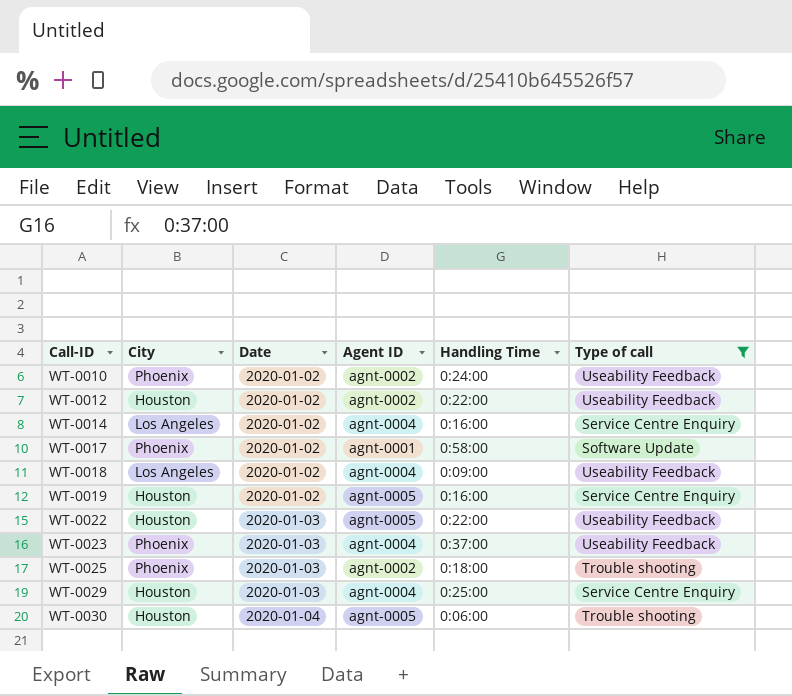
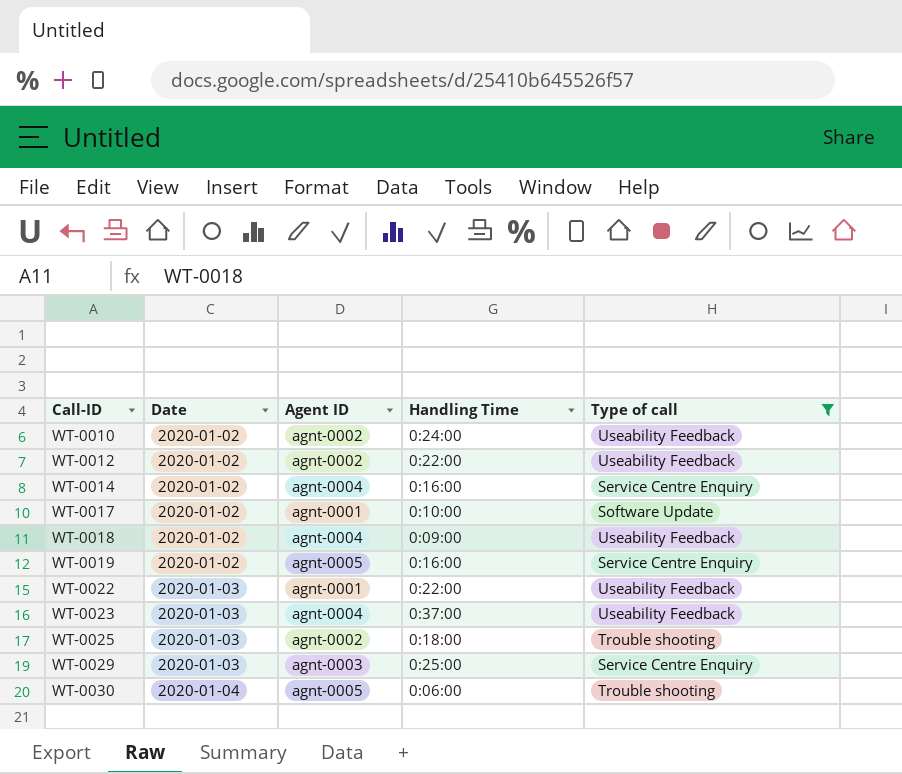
column City | position: 2 -> none
WT-0017 | Handling Time: 0:58:00 -> 0:10:00
WT-0022 | Agent ID: agnt-0005 -> agnt-0001
WT-0029 | Agent ID: agnt-0004 -> agnt-0003

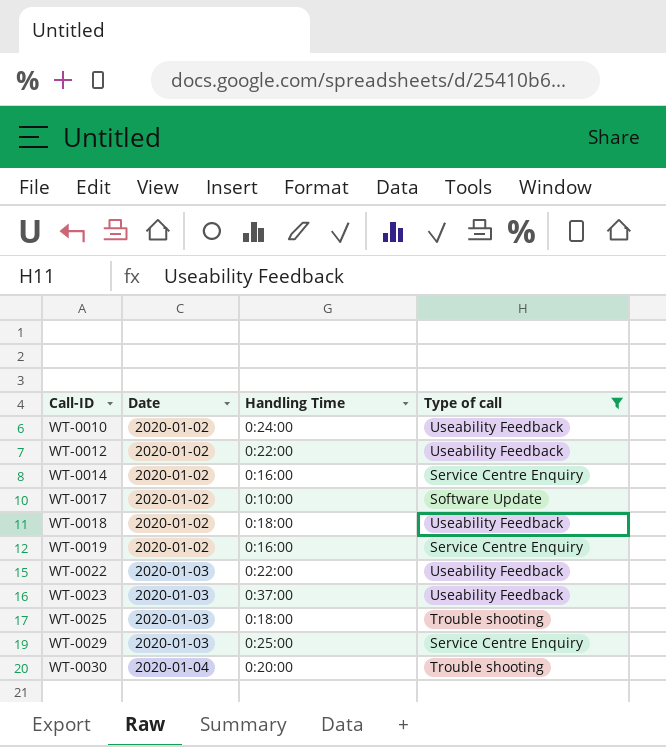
column Agent ID | position: 3 -> none
WT-0018 | Handling Time: 0:09:00 -> 0:18:00
WT-0030 | Handling Time: 0:06:00 -> 0:20:00

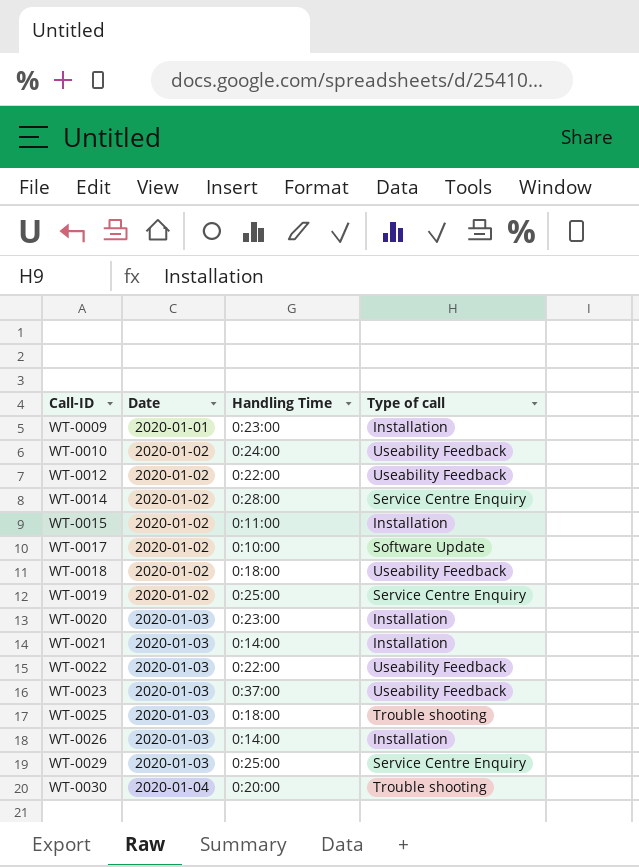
filter: Type of call != Installation -> none
WT-0014 | Handling Time: 0:16:00 -> 0:28:00
WT-0019 | Handling Time: 0:16:00 -> 0:25:00

